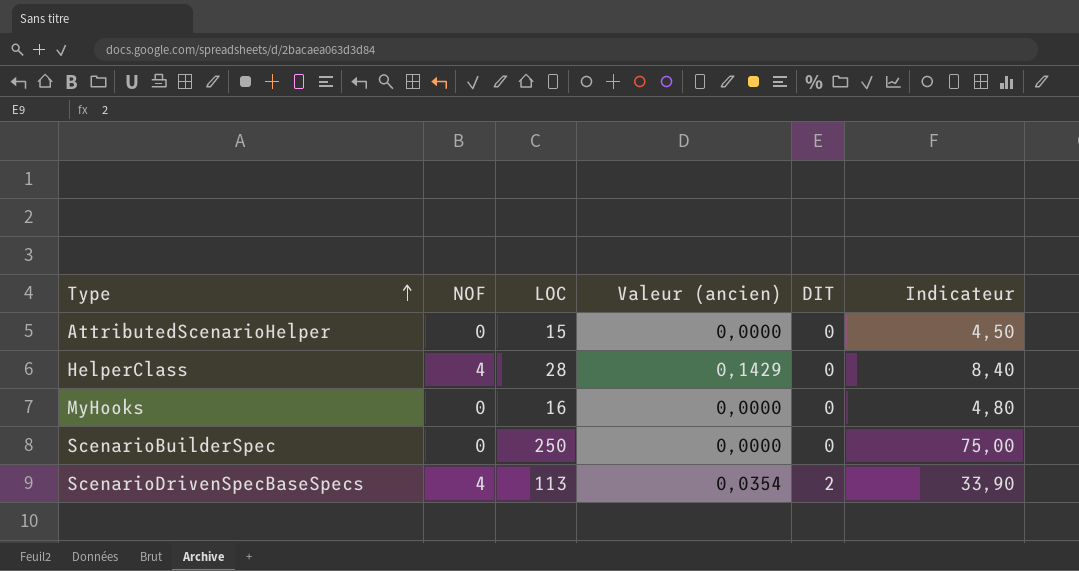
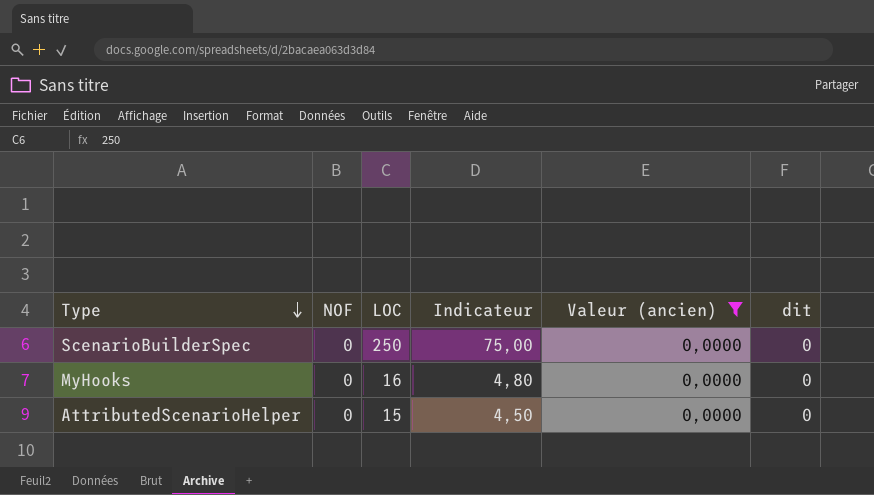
filter: none -> Valeur (ancien) = 0,0000
row order: Type ascending -> Type descending
column Indicateur | position: 6 -> 4
column name: DIT -> dit

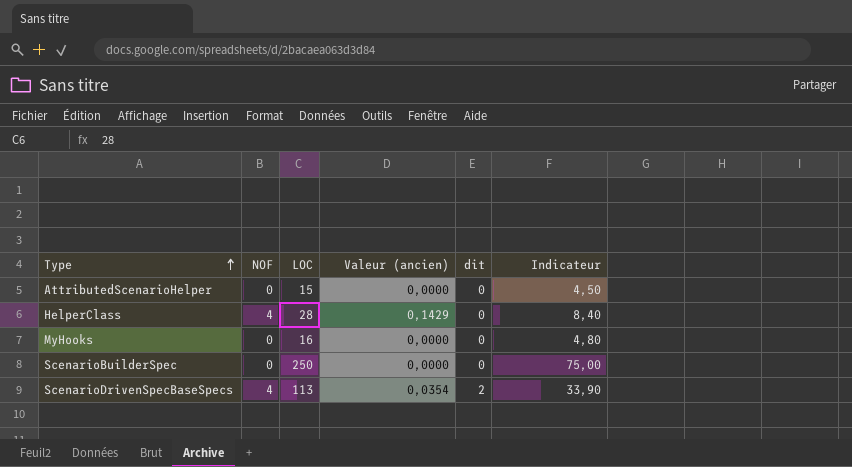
filter: Valeur (ancien) = 0,0000 -> none
row order: Type descending -> Type ascending
column Indicateur | position: 4 -> 6

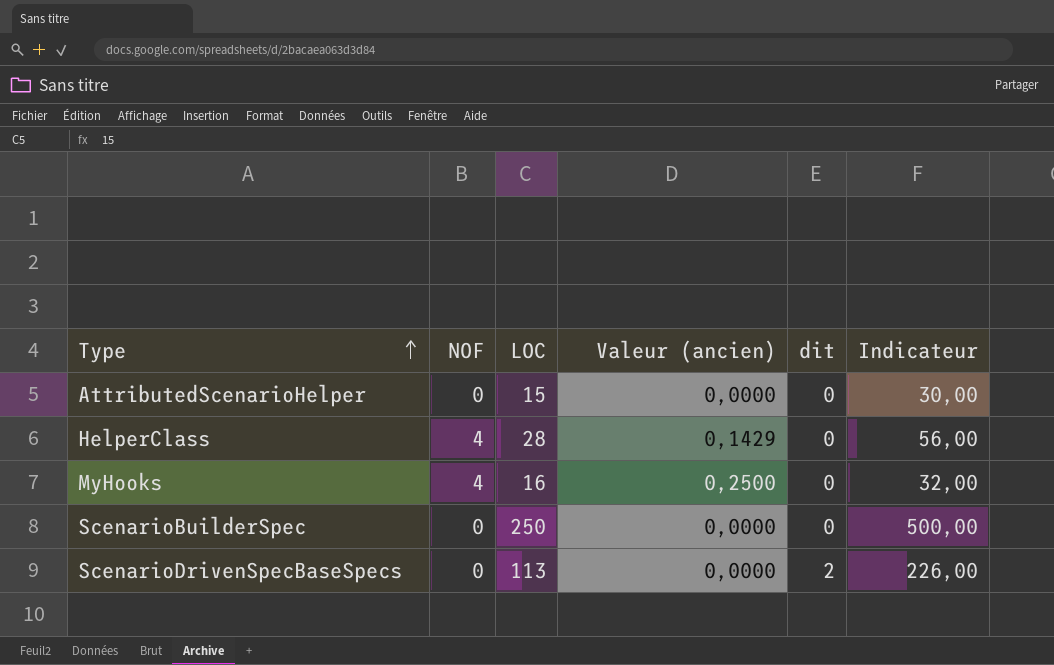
column Indicateur | formula: [LOC] * 0,3 -> [LOC] * 2
MyHooks | NOF: 0 -> 4
MyHooks | Valeur (ancien): 0,0000 -> 0,2500
ScenarioDrivenSpecBaseSpecs | NOF: 4 -> 0
ScenarioDrivenSpecBaseSpecs | Valeur (ancien): 0,0354 -> 0,0000

